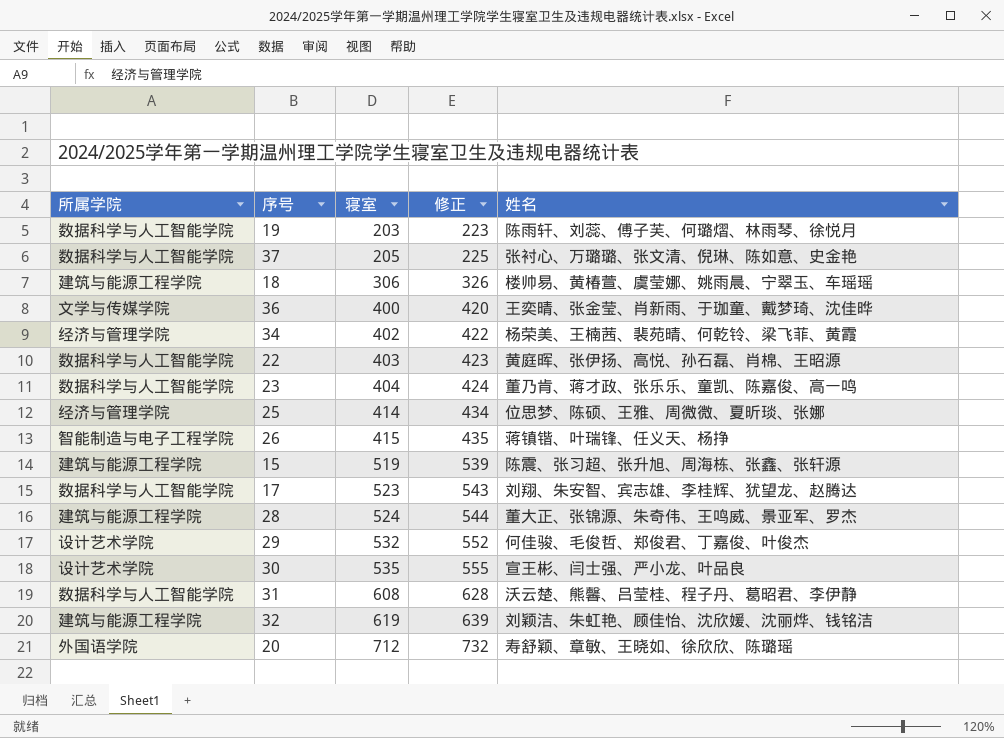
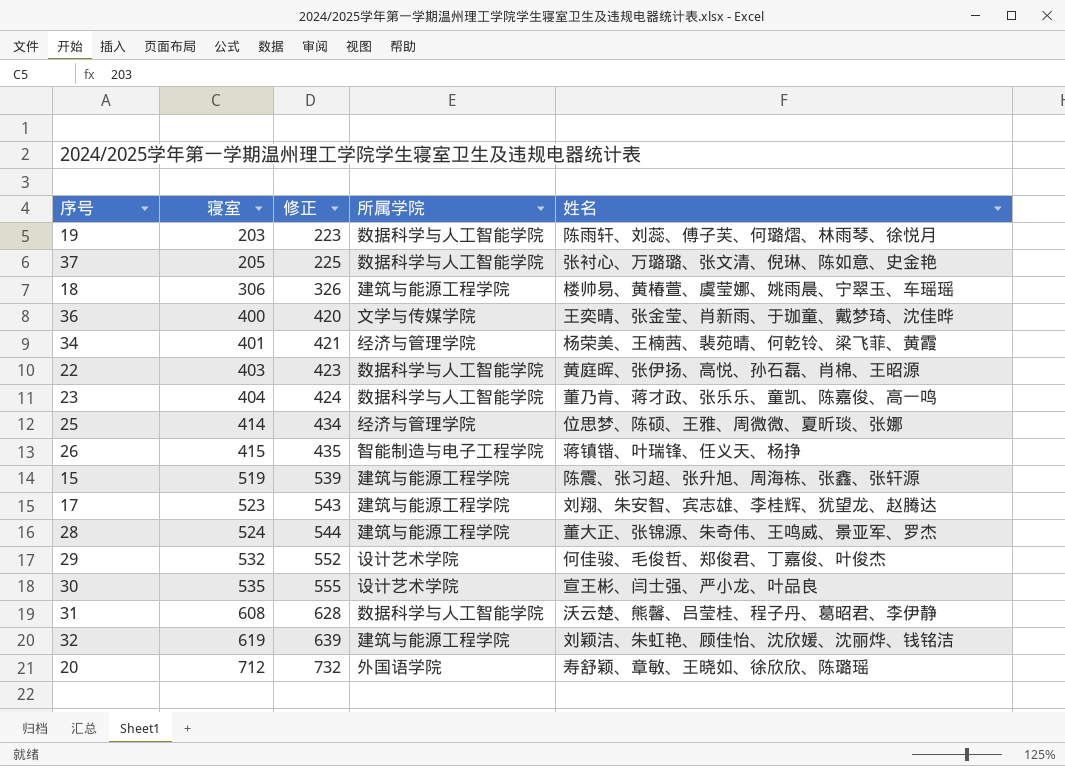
column 所属学院 | position: 1 -> 4
34 | 寝室: 402 -> 401
34 | 修正: 422 -> 421
17 | 所属学院: 数据科学与人工智能学院 -> 建筑与能源工程学院

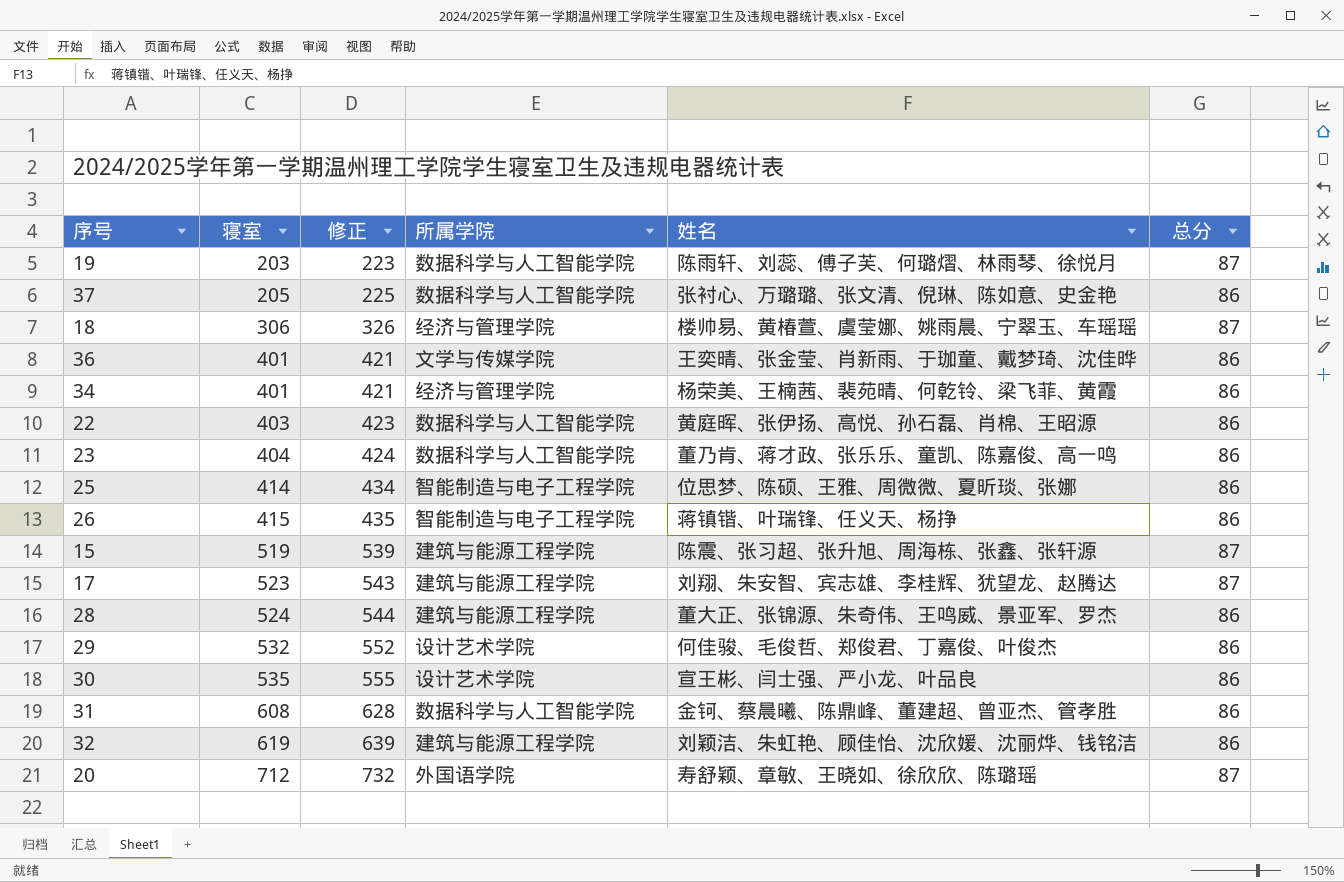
column 总分 | position: none -> 6
18 | 所属学院: 建筑与能源工程学院 -> 经济与管理学院
36 | 寝室: 400 -> 401
36 | 修正: 420 -> 421
25 | 所属学院: 经济与管理学院 -> 智能制造与电子工程学院
31 | 姓名: 沃云楚、熊馨、吕莹桂、程子丹、葛昭君、李伊静 -> 金钶、蔡晨曦、陈鼎峰、董建超、曾亚杰、管孝胜

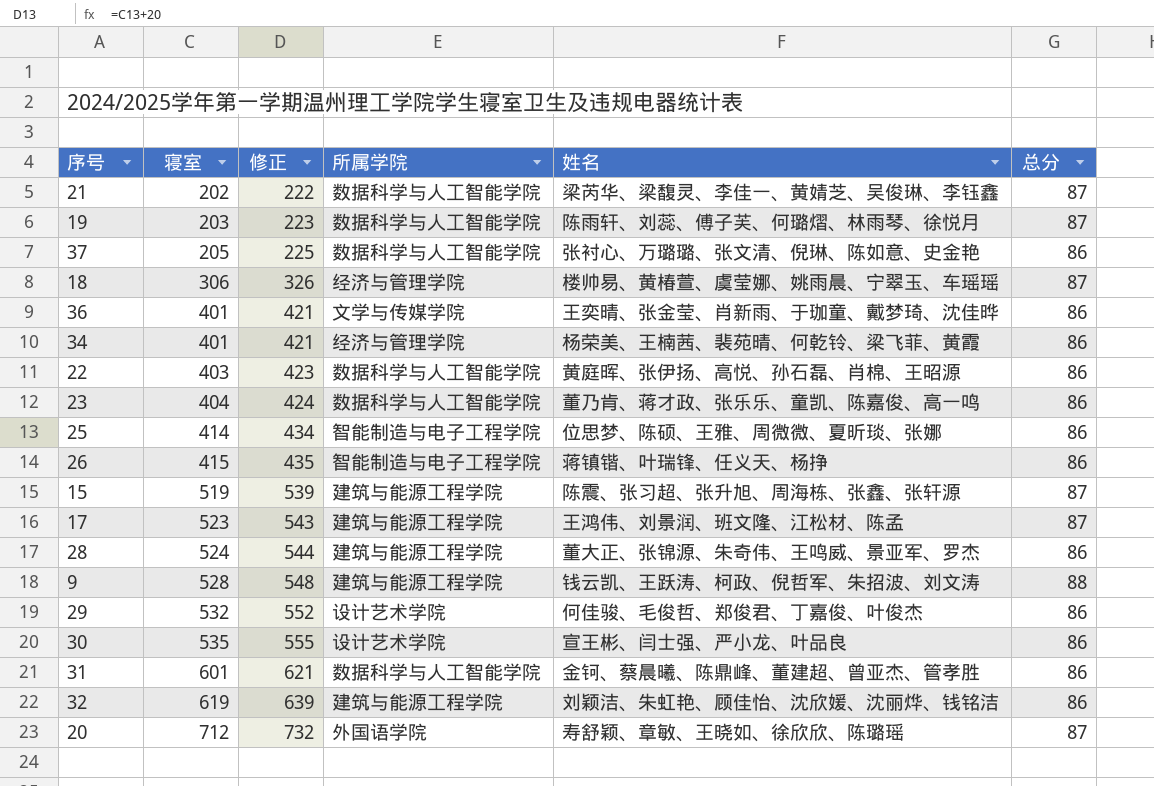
row 21: none -> 202 | 222 | 数据科学与人工智能学院 | 梁芮华、梁馥灵、李佳一、黄婧芝、吴俊琳、李钰鑫 | 87
17 | 姓名: 刘翔、朱安智、宾志雄、李桂辉、犹望龙、赵腾达 -> 王鸿伟、刘景润、班文隆、江松材、陈孟
row 9: none -> 528 | 548 | 建筑与能源工程学院 | 钱云凯、王跃涛、柯政、倪哲军、朱招波、刘文涛 | 88
31 | 寝室: 608 -> 601
31 | 修正: 628 -> 621

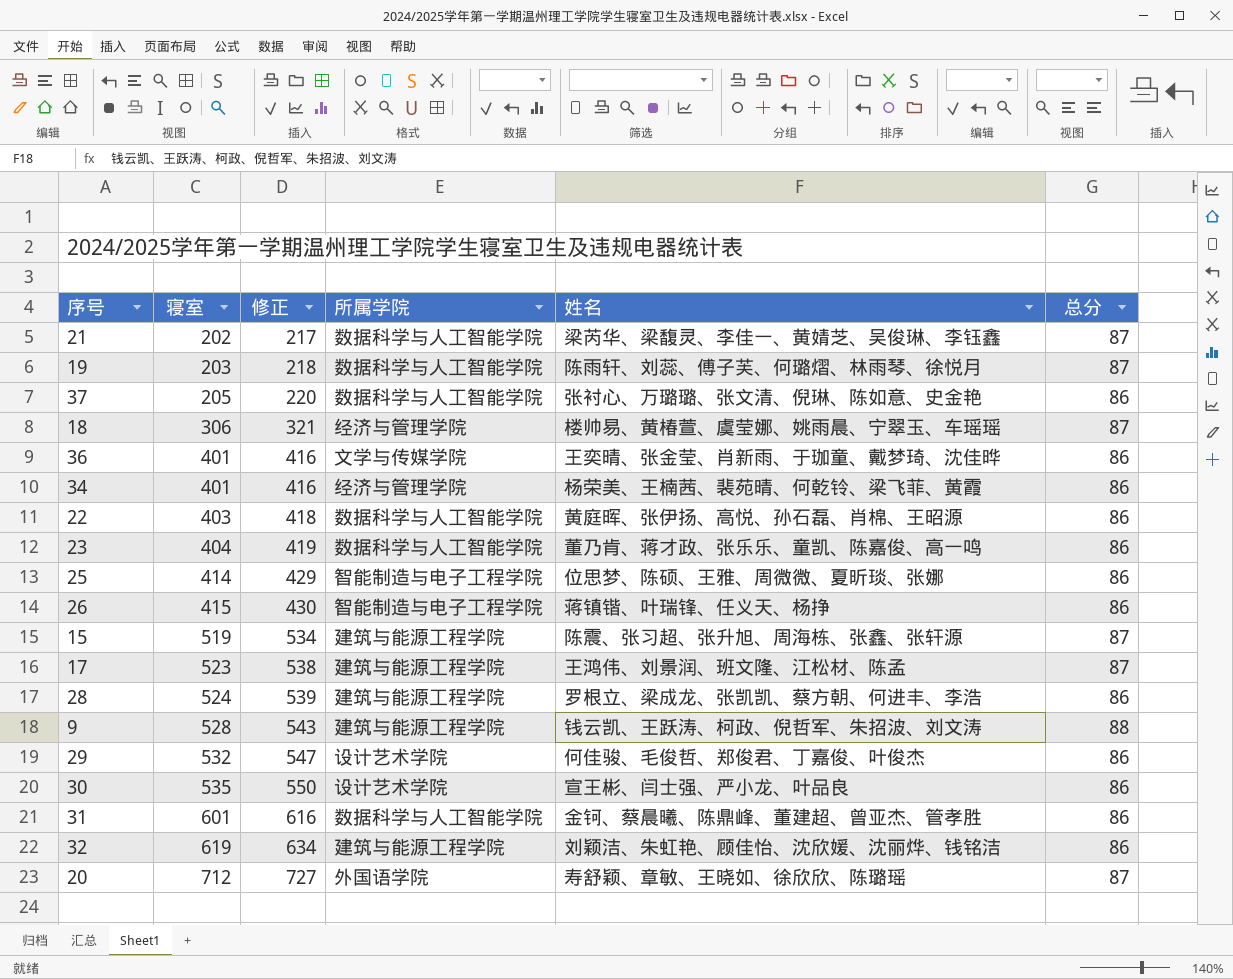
column 修正 | formula: [寝室] + 20 -> [寝室] + 15
28 | 姓名: 董大正、张锦源、朱奇伟、王鸣威、景亚军、罗杰 -> 罗根立、梁成龙、张凯凯、蔡方朝、何进丰、李浩

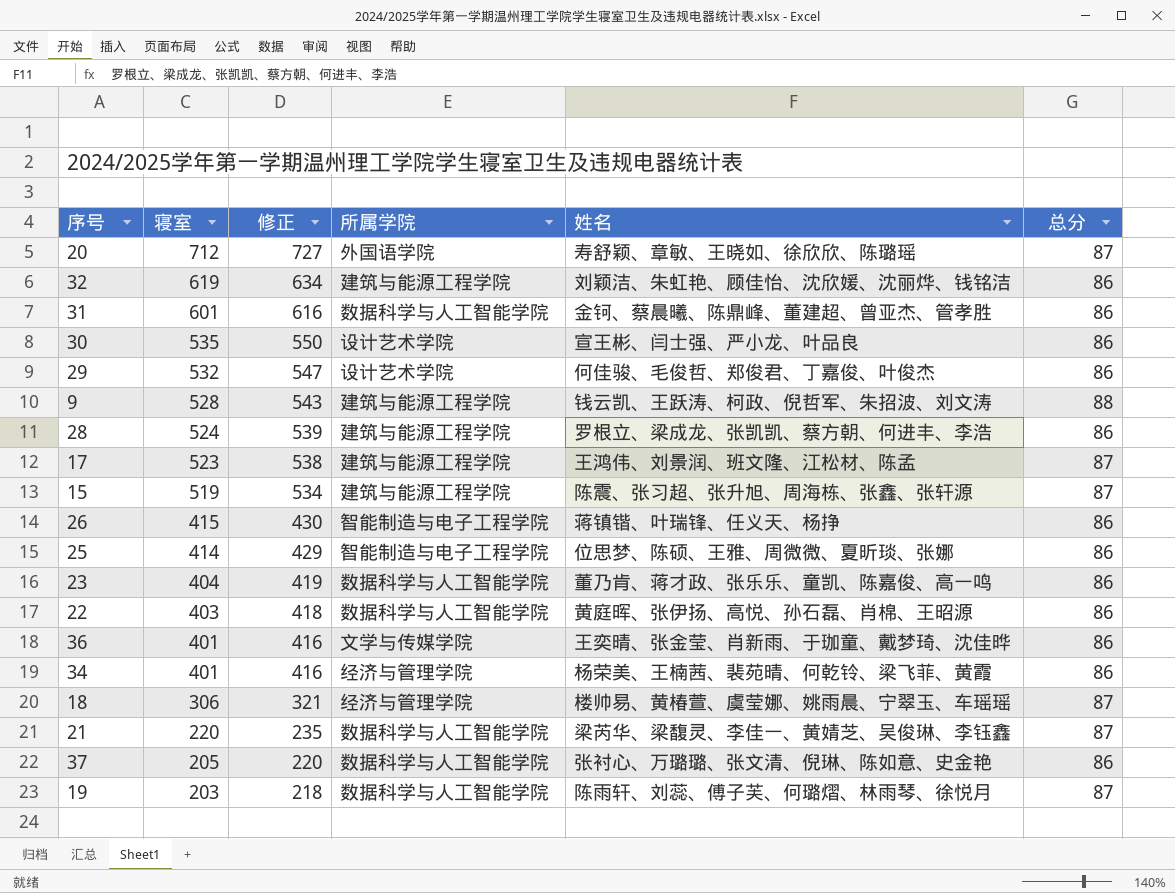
row order: 寝室 ascending -> 寝室 descending
21 | 寝室: 202 -> 220
21 | 修正: 217 -> 235

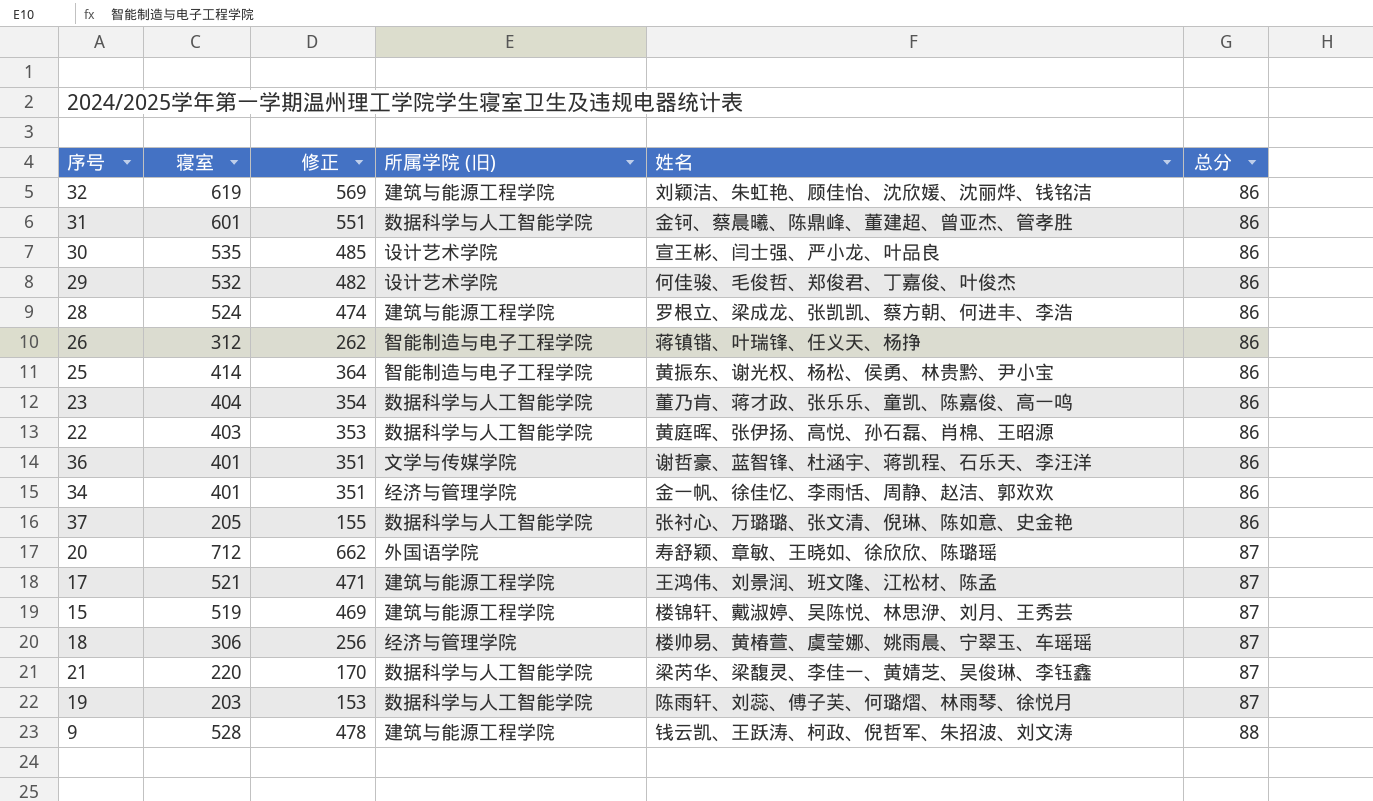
row order: 寝室 descending -> 总分 ascending
column 修正 | formula: [寝室] + 15 -> [寝室] - 50
column name: 所属学院 -> 所属学院 (旧)
26 | 寝室: 415 -> 312
25 | 姓名: 位思梦、陈硕、王雅、周微微、夏昕琰、张娜 -> 黄振东、谢光权、杨松、侯勇、林贵黔、尹小宝
36 | 姓名: 王奕晴、张金莹、肖新雨、于珈童、戴梦琦、沈佳晔 -> 谢哲豪、蓝智锋、杜涵宇、蒋凯程、石乐天、李汪洋
34 | 姓名: 杨荣美、王楠茜、裴苑晴、何乾铃、梁飞菲、黄霞 -> 金一帆、徐佳忆、李雨恬、周静、赵洁、郭欢欢
17 | 寝室: 523 -> 521
15 | 姓名: 陈震、张习超、张升旭、周海栋、张鑫、张轩源 -> 楼锦轩、戴淑婷、吴陈悦、林思洢、刘月、王秀芸

